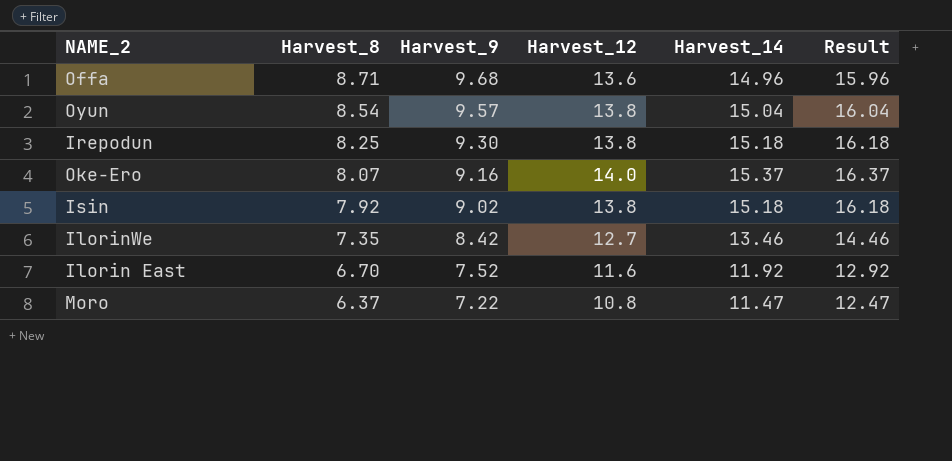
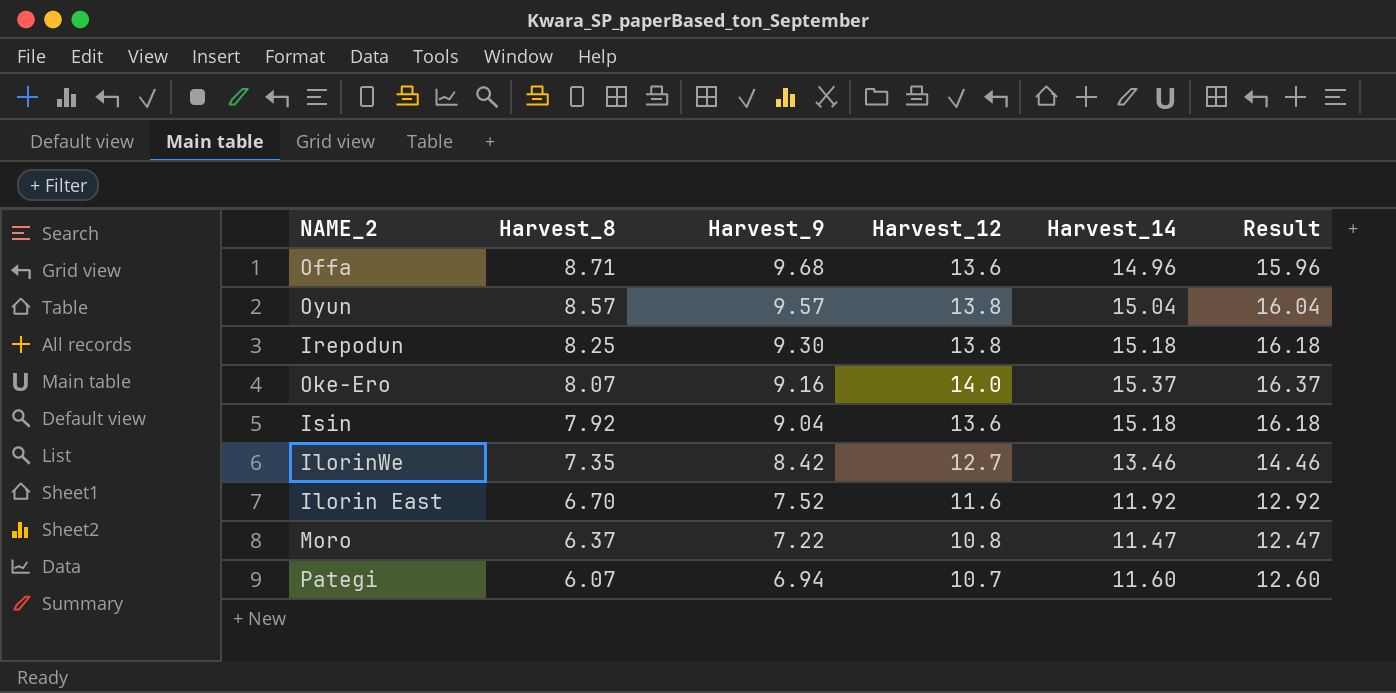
Oyun | Harvest_8: 8.54 -> 8.57
Isin | Harvest_9: 9.02 -> 9.04
Isin | Harvest_12: 13.8 -> 13.6
row Pategi: none -> 6.07 | 6.94 | 10.7 | 11.60 | 12.60

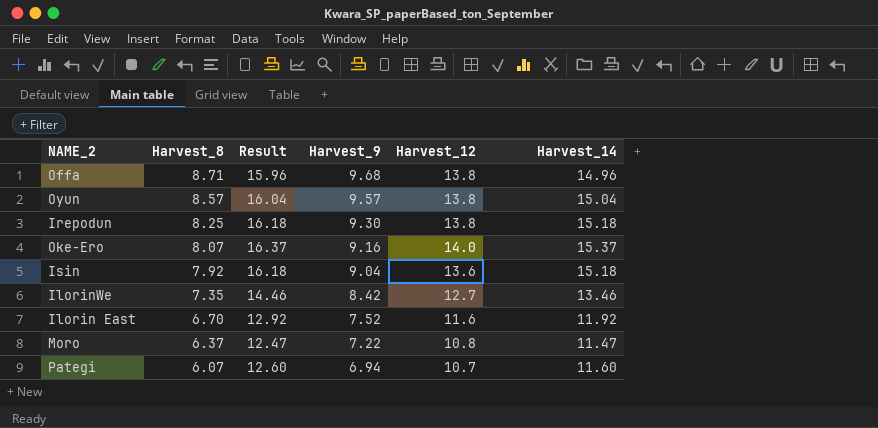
column Result | position: 6 -> 3
Offa | Harvest_12: 13.6 -> 13.8

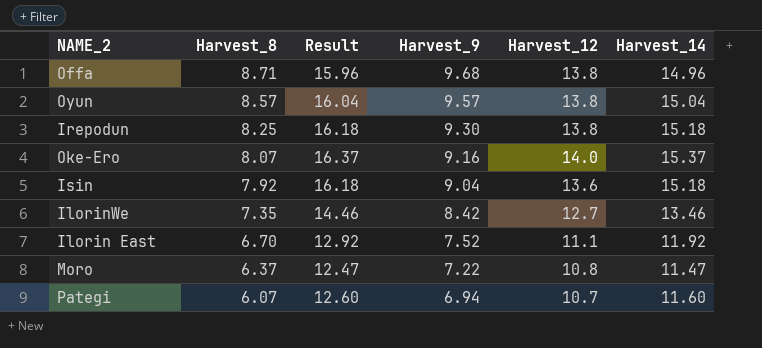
Ilorin East | Harvest_12: 11.6 -> 11.1

